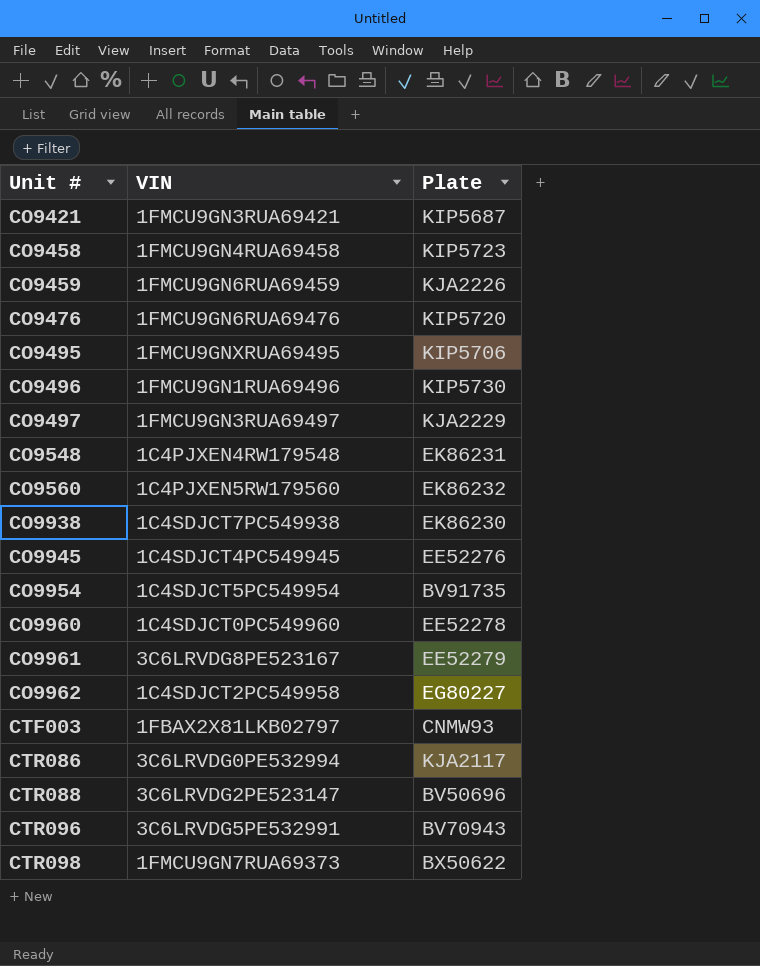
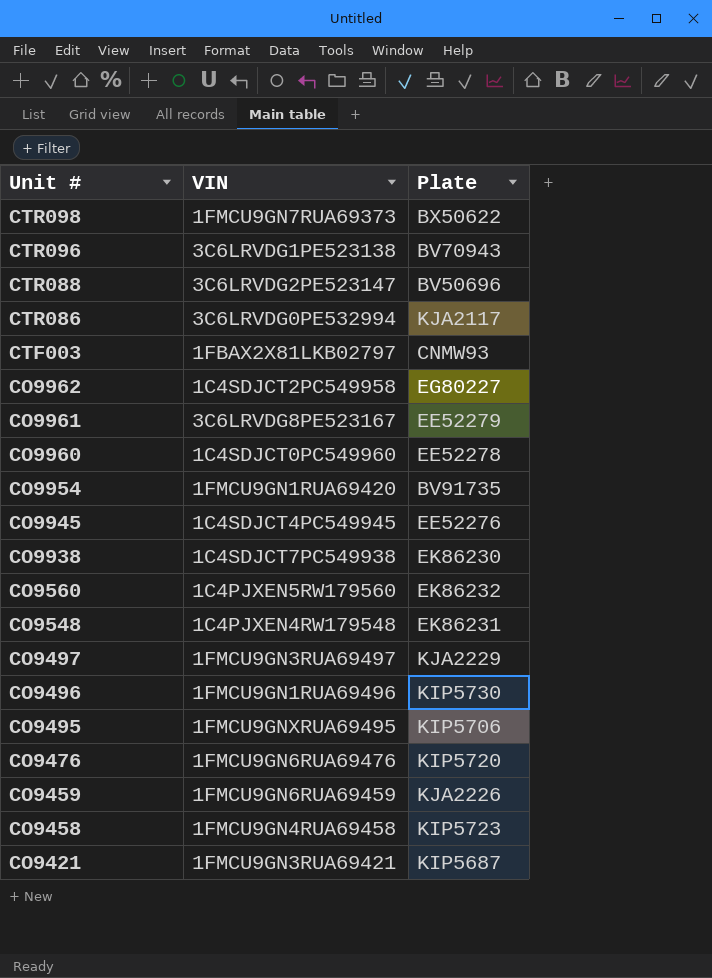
row order: Unit # ascending -> Unit # descending
CTR096 | VIN: 3C6LRVDG5PE532991 -> 3C6LRVDG1PE523138
CO9954 | VIN: 1C4SDJCT5PC549954 -> 1FMCU9GN1RUA69420

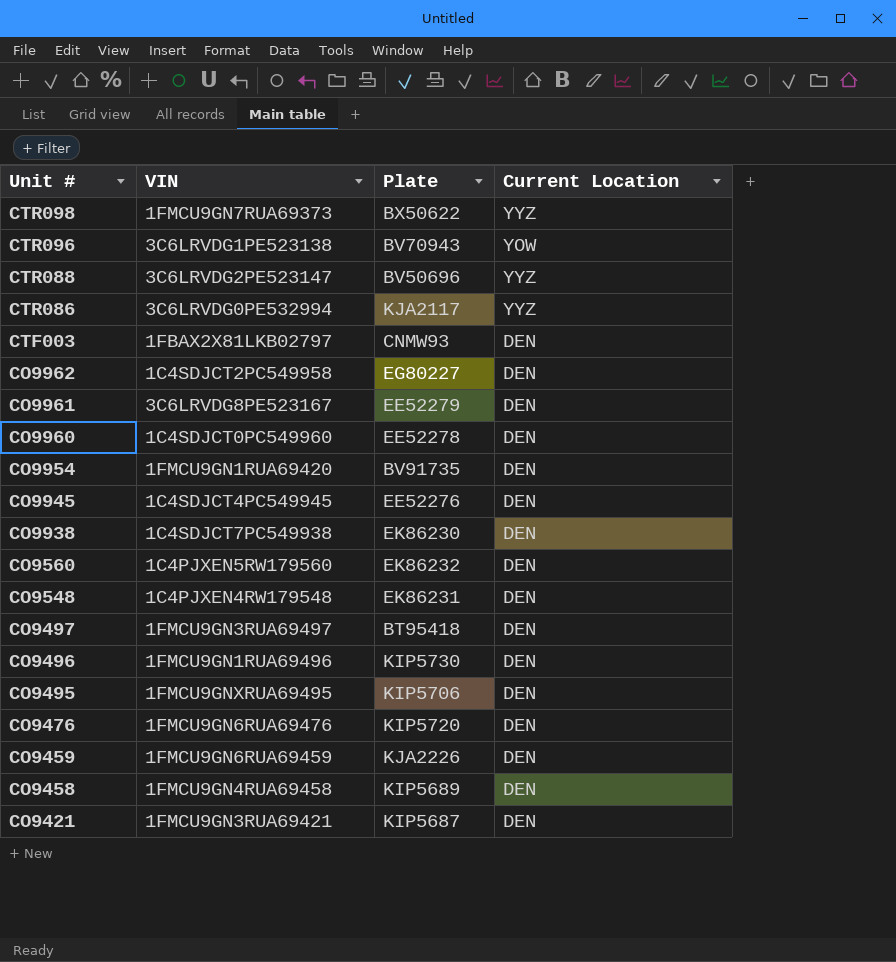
column Current Location | position: none -> 4
CO9497 | Plate: KJA2229 -> BT95418
CO9458 | Plate: KIP5723 -> KIP5689

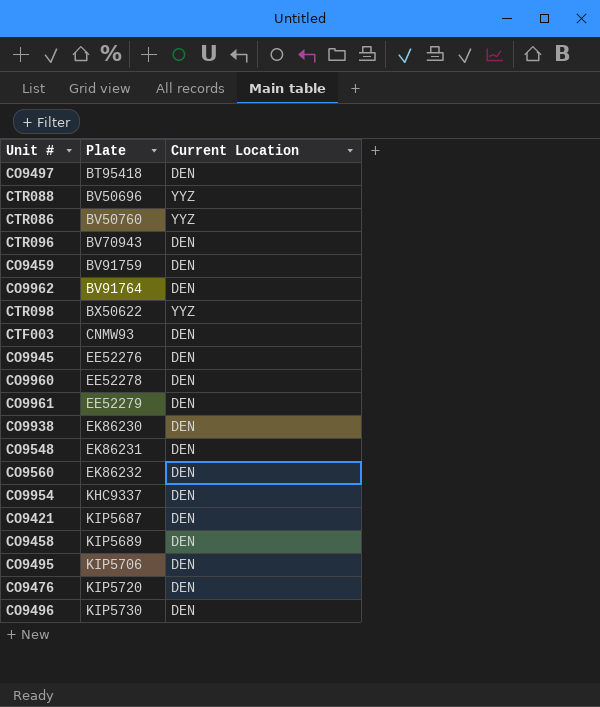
row order: Unit # descending -> Plate ascending
column VIN | position: 2 -> none
CTR086 | Plate: KJA2117 -> BV50760
CTR096 | Current Location: YOW -> DEN
CO9459 | Plate: KJA2226 -> BV91759
CO9962 | Plate: EG80227 -> BV91764
CO9954 | Plate: BV91735 -> KHC9337

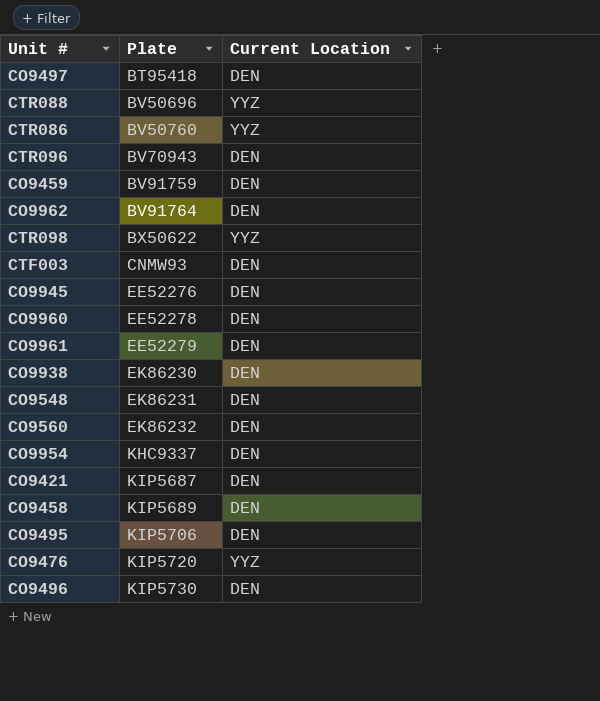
CO9476 | Current Location: DEN -> YYZ

